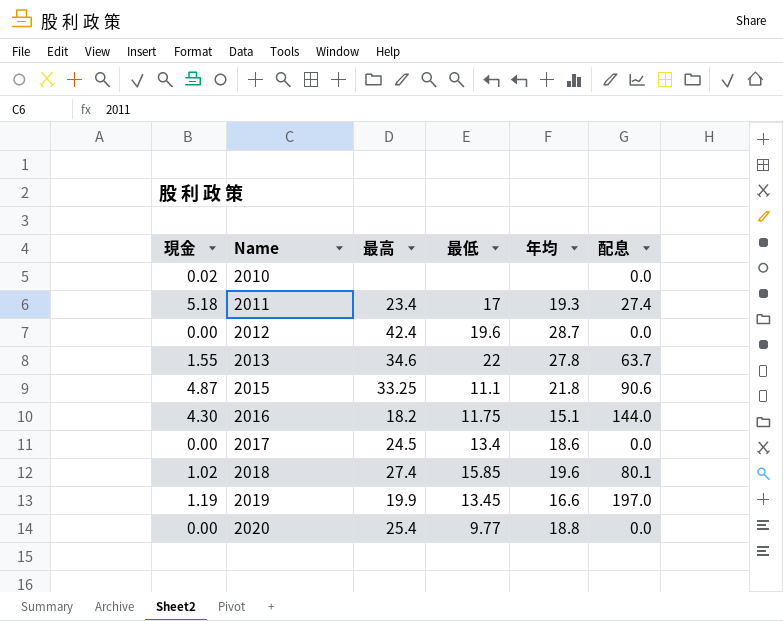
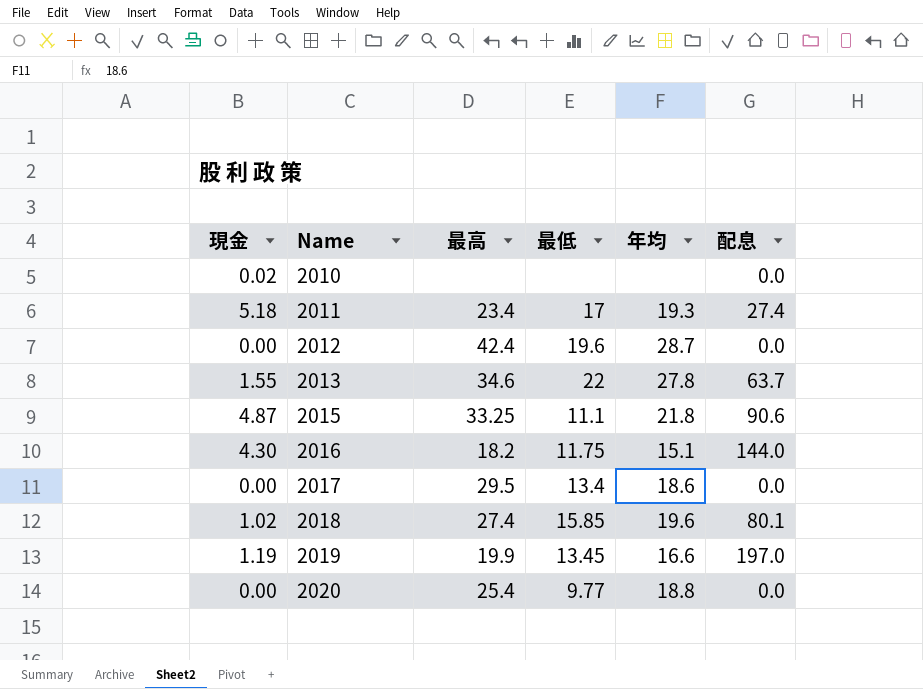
2017 | 最高: 24.5 -> 29.5

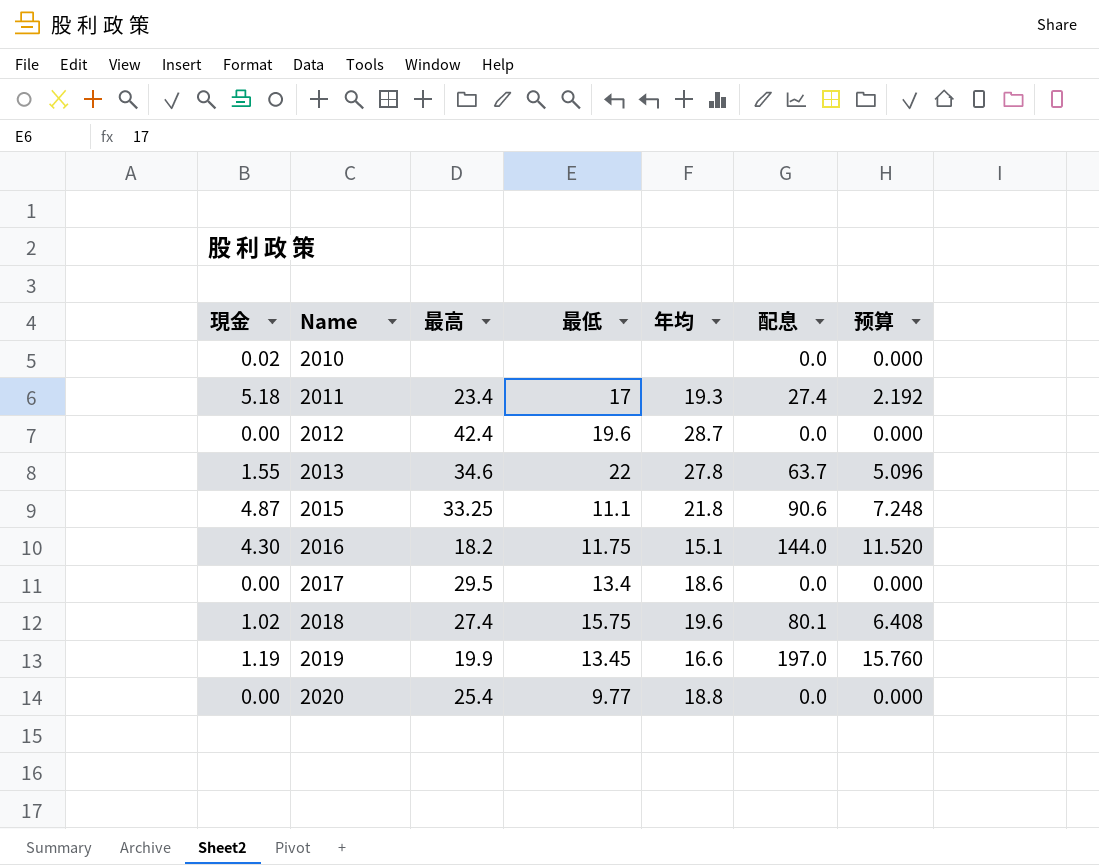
column 预算 | formula: none -> [配息] * 0.08
2018 | 最低: 15.85 -> 15.75

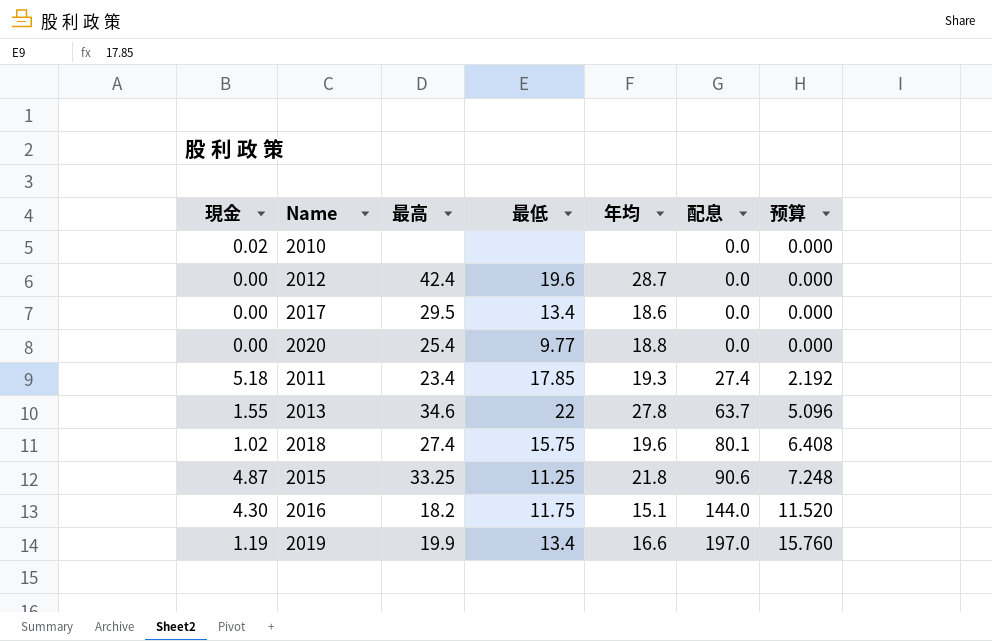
row order: Name ascending -> 配息 ascending
2011 | 最低: 17 -> 17.85
2015 | 最低: 11.1 -> 11.25
2019 | 最低: 13.45 -> 13.4

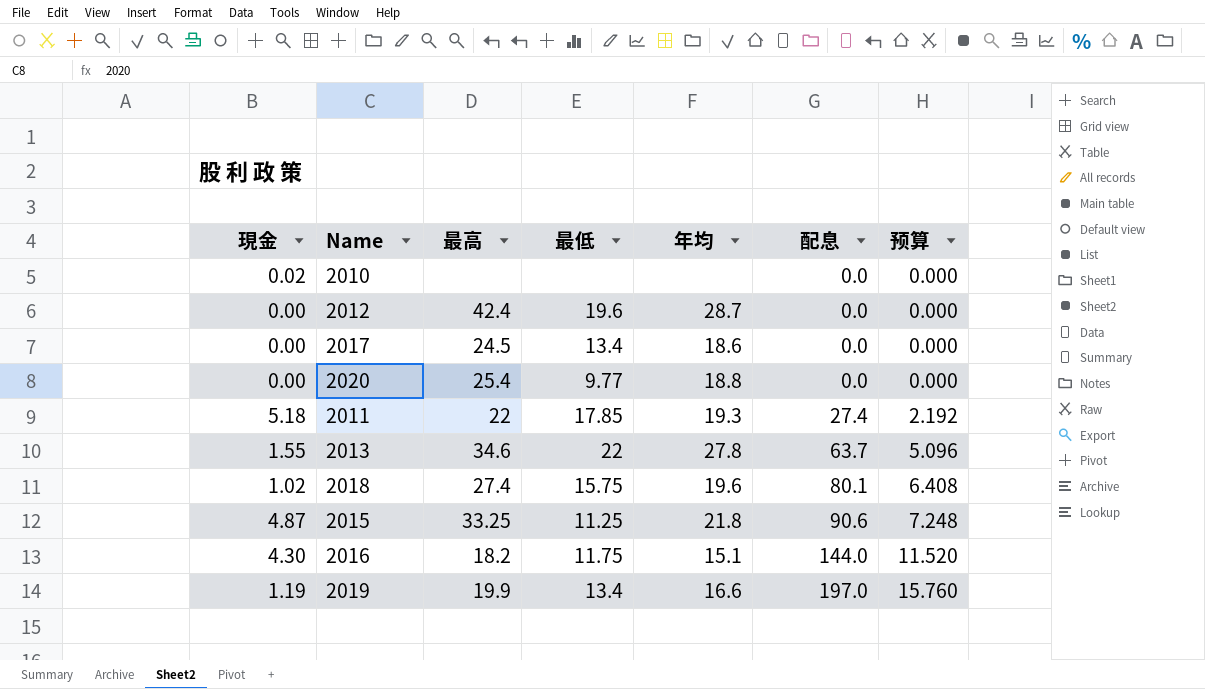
2017 | 最高: 29.5 -> 24.5
2011 | 最高: 23.4 -> 22

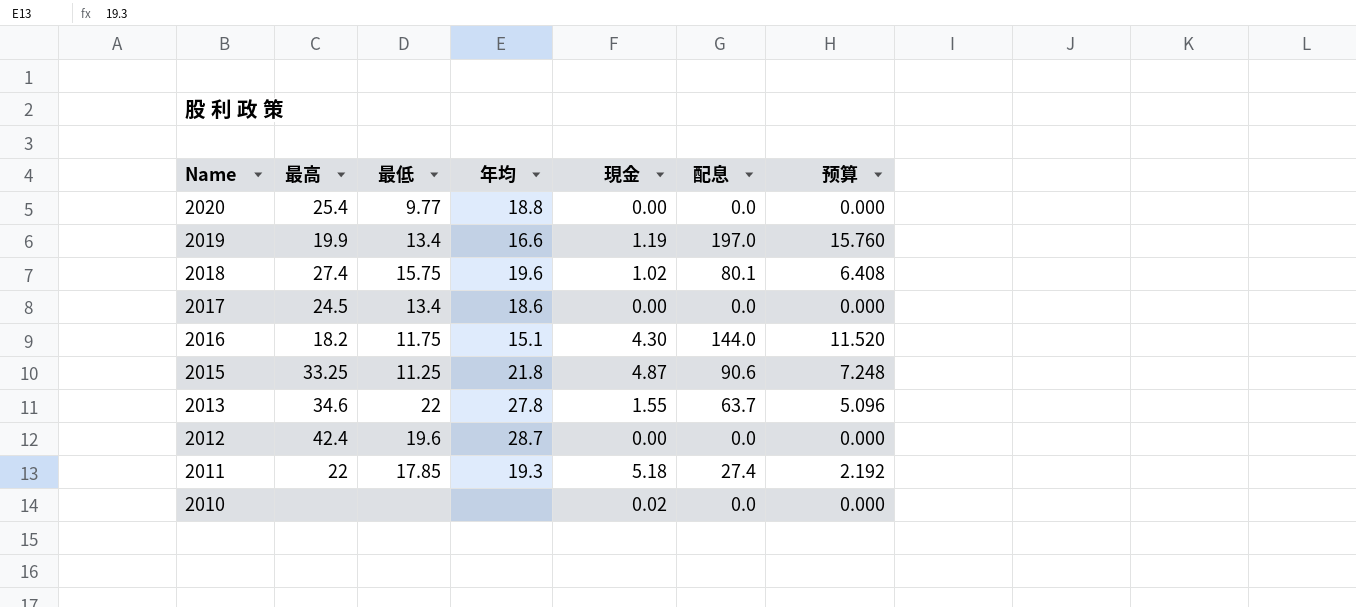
row order: 配息 ascending -> Name descending
column 現金 | position: 1 -> 5

